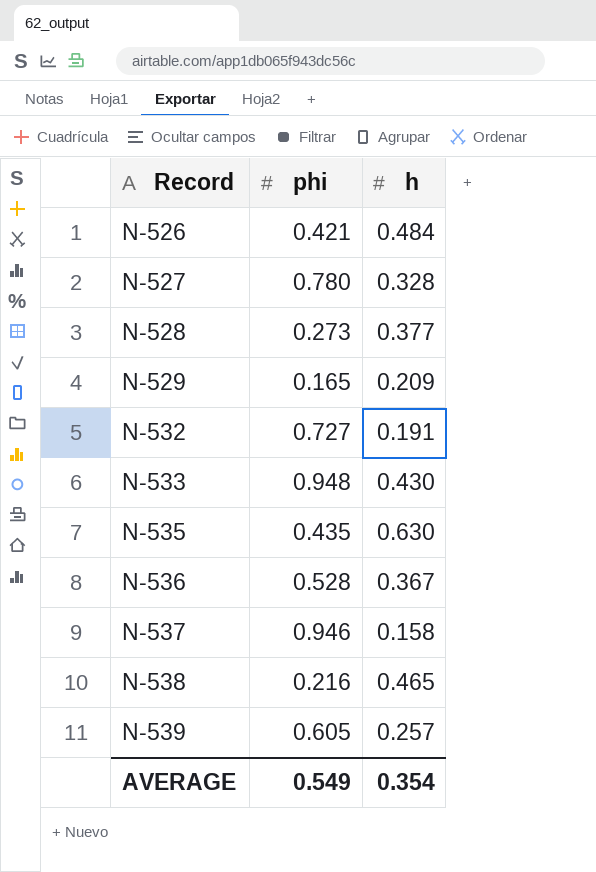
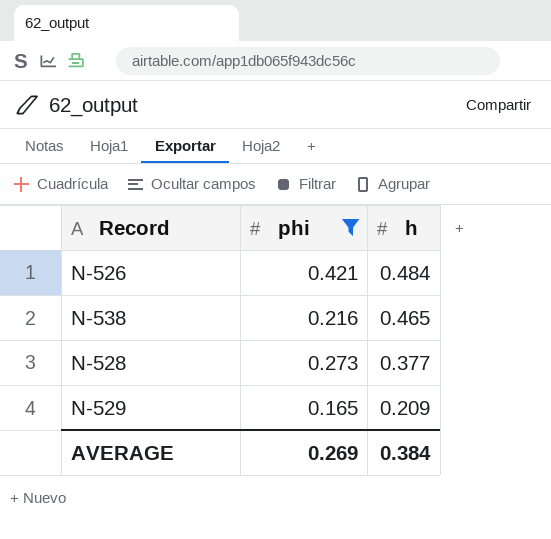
filter: none -> phi <= 0.421
row order: Record ascending -> h descending
AVERAGE | phi: 0.549 -> 0.269
AVERAGE | h: 0.354 -> 0.384

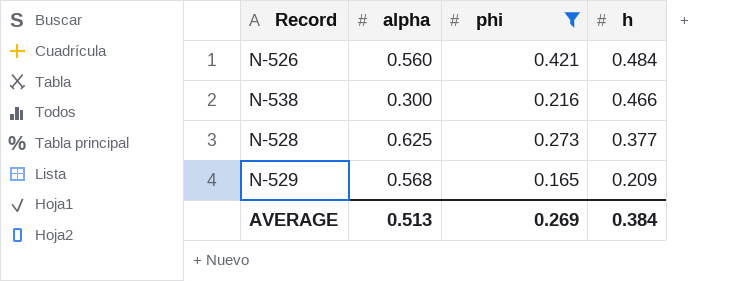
column alpha | position: none -> 2
N-538 | h: 0.465 -> 0.466

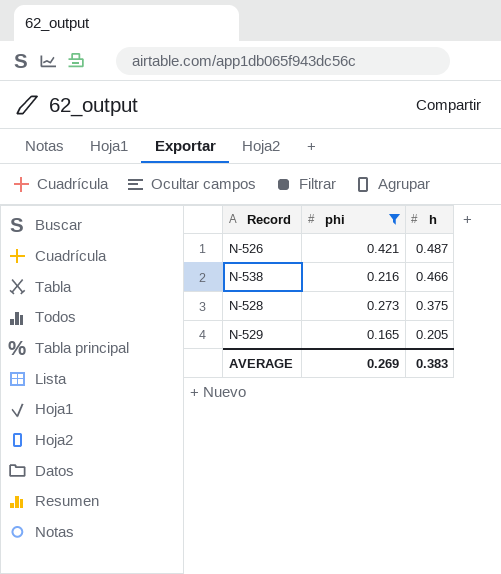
column alpha | position: 2 -> none
N-526 | h: 0.484 -> 0.487
N-528 | h: 0.377 -> 0.375
N-529 | h: 0.209 -> 0.205
AVERAGE | h: 0.384 -> 0.383

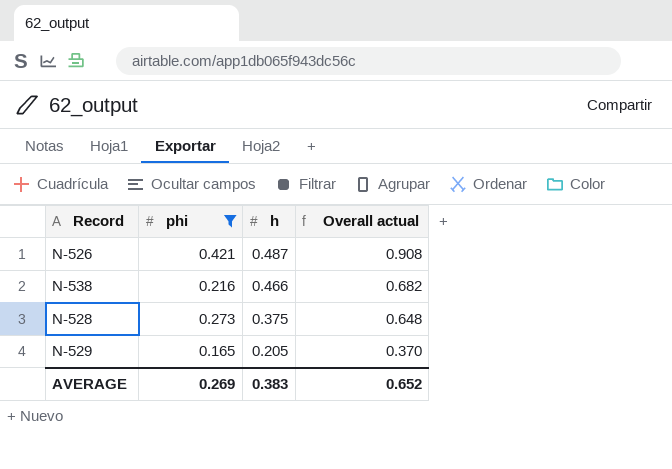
column Overall actual | formula: none -> [phi] + [h]

